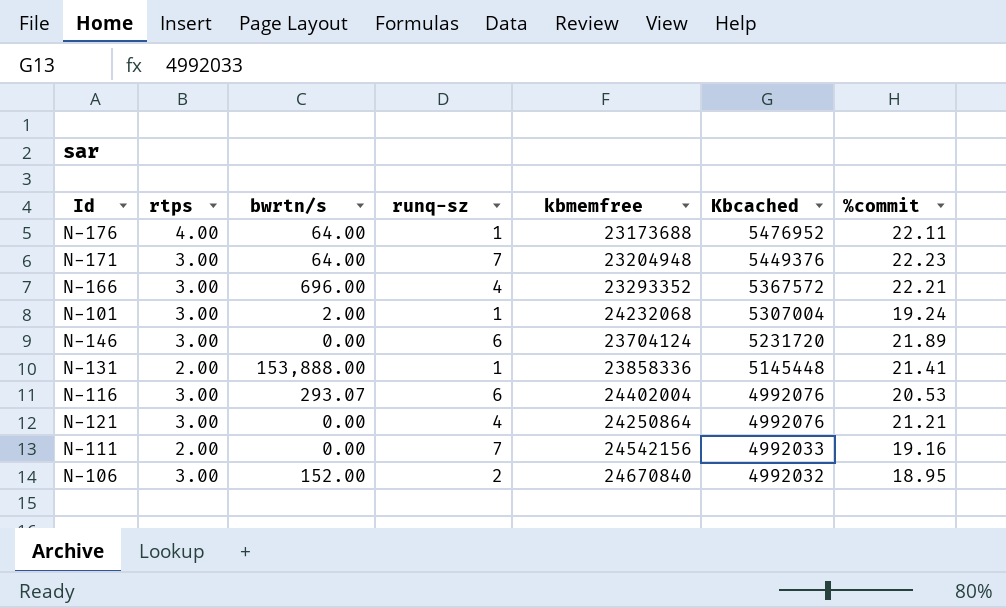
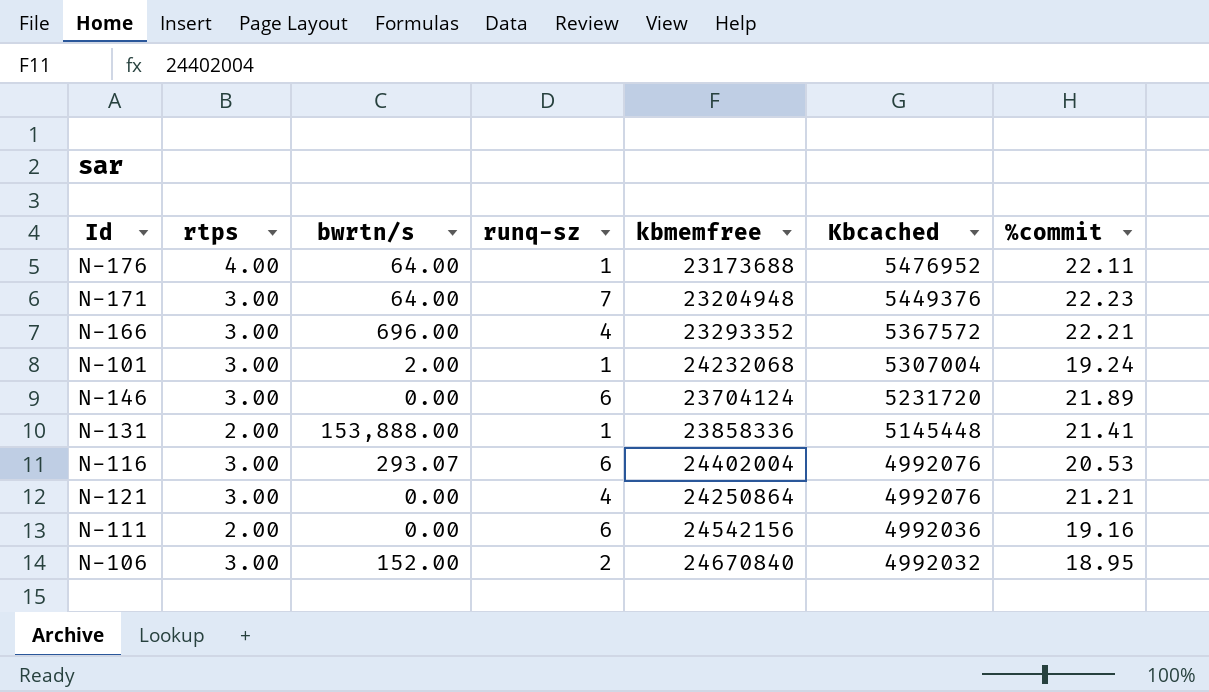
N-111 | runq-sz: 7 -> 6
N-111 | Kbcached: 4992033 -> 4992036

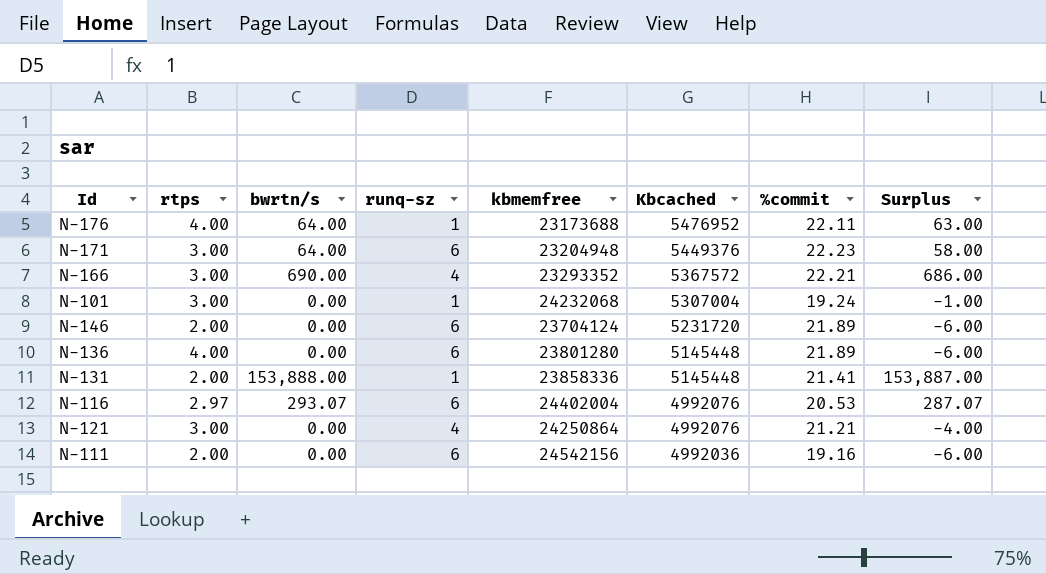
column Surplus | formula: none -> [bwrtn/s] - [runq-sz]
row N-106: 3.00 | 152.00 | 2 | 24670840 | 4992032 | 18.95 -> none
N-171 | runq-sz: 7 -> 6
N-166 | bwrtn/s: 696.00 -> 690.00
N-101 | bwrtn/s: 2.00 -> 0.00
N-146 | rtps: 3.00 -> 2.00
row N-136: none -> 4.00 | 0.00 | 6 | 23801280 | 5145448 | 21.89 | -6.00
N-116 | rtps: 3.00 -> 2.97

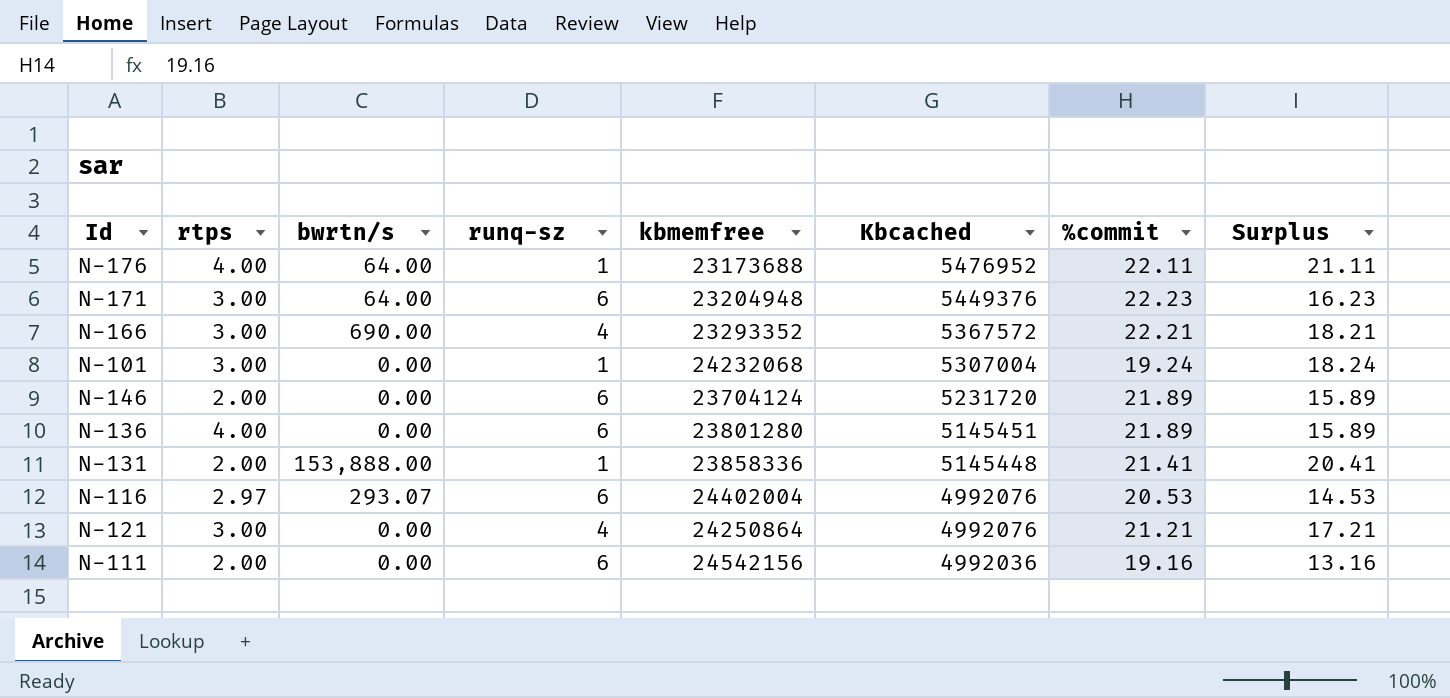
column Surplus | formula: [bwrtn/s] - [runq-sz] -> [%commit] - [runq-sz]
N-136 | Kbcached: 5145448 -> 5145451

